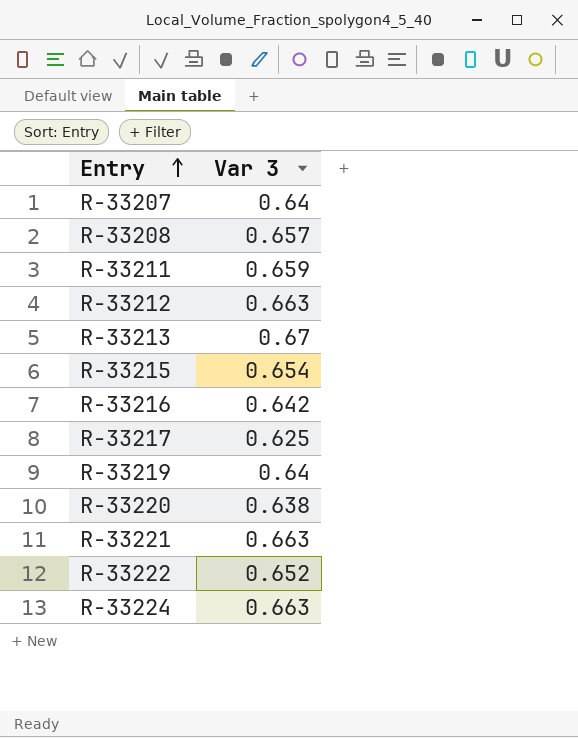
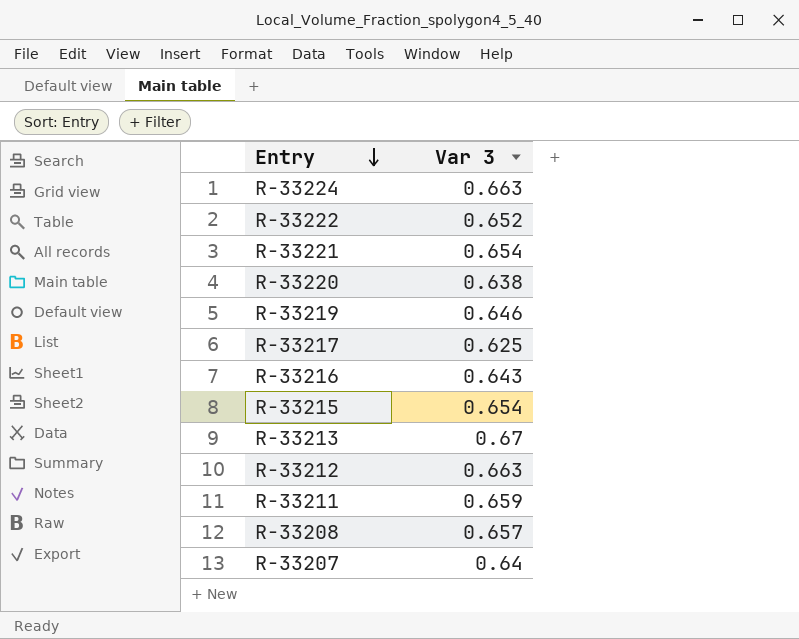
row order: Entry ascending -> Entry descending
R-33221 | Var 3: 0.663 -> 0.654
R-33219 | Var 3: 0.64 -> 0.646
R-33216 | Var 3: 0.642 -> 0.643

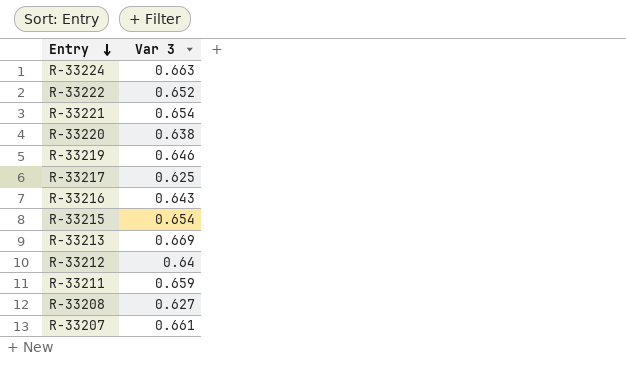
R-33213 | Var 3: 0.67 -> 0.669
R-33212 | Var 3: 0.663 -> 0.64
R-33208 | Var 3: 0.657 -> 0.627
R-33207 | Var 3: 0.64 -> 0.661

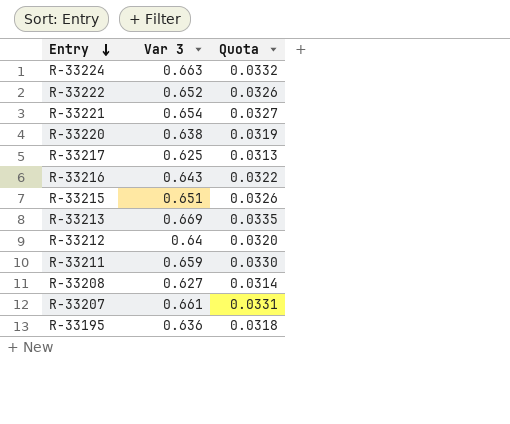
column Quota | formula: none -> [Var 3] * 0.05
row R-33219: 0.646 -> none
R-33215 | Var 3: 0.654 -> 0.651
row R-33195: none -> 0.636 | 0.0318

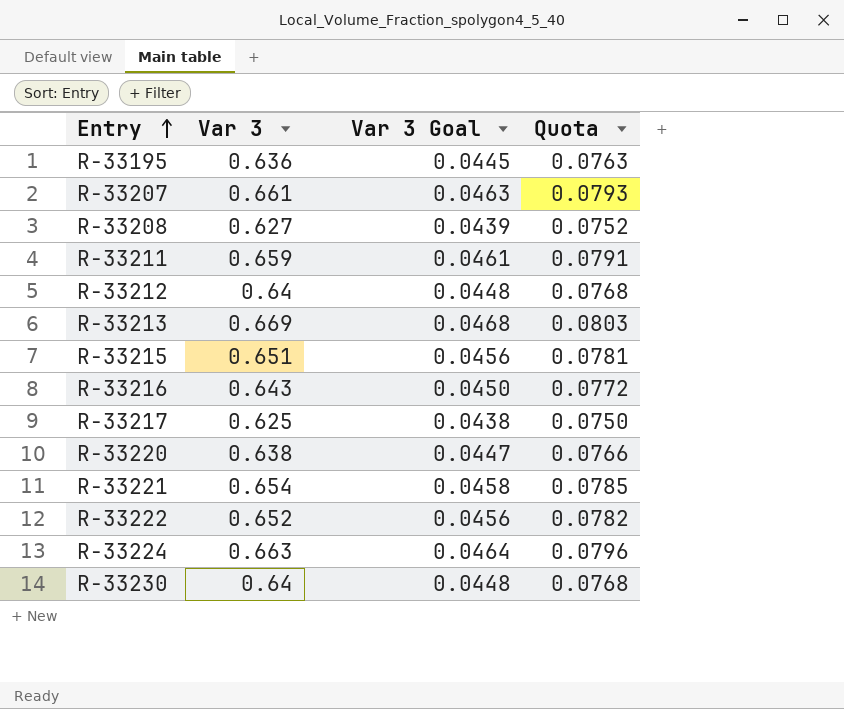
row order: Entry descending -> Entry ascending
column Var 3 Goal | formula: none -> [Var 3] * 0.07
column Quota | formula: [Var 3] * 0.05 -> [Var 3] * 0.12
row R-33230: none -> 0.64 | 0.0448 | 0.0768

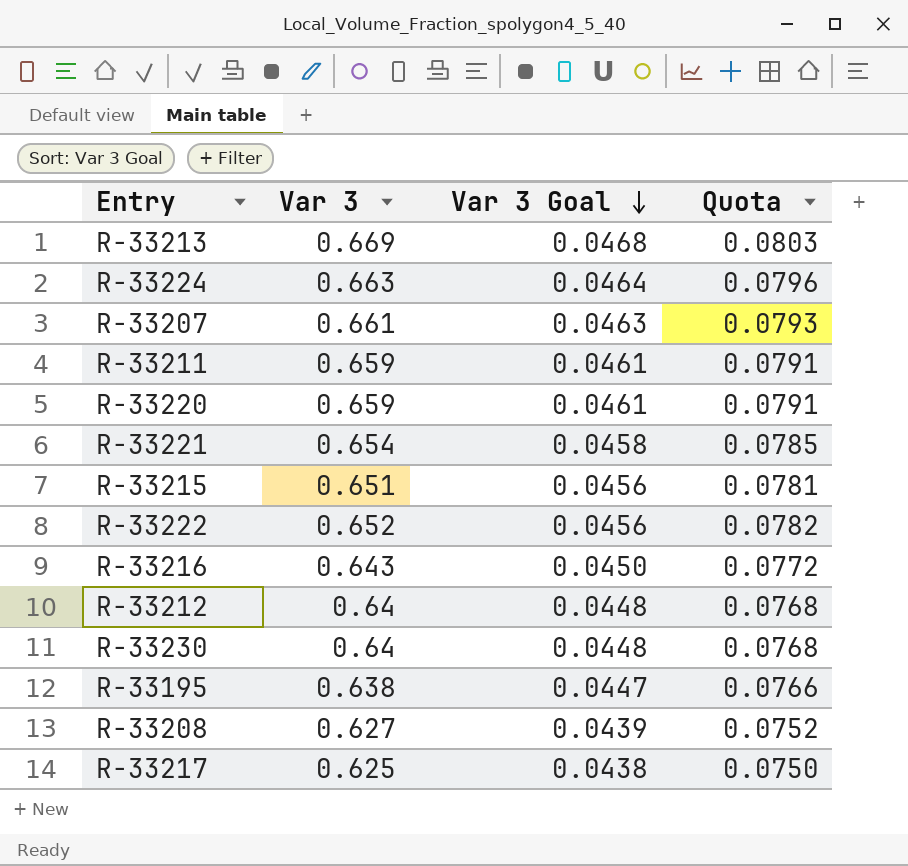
row order: Entry ascending -> Var 3 Goal descending
R-33220 | Var 3: 0.638 -> 0.659
R-33220 | Var 3 Goal: 0.0447 -> 0.0461
R-33220 | Quota: 0.0766 -> 0.0791
R-33195 | Var 3: 0.636 -> 0.638
R-33195 | Var 3 Goal: 0.0445 -> 0.0447
R-33195 | Quota: 0.0763 -> 0.0766

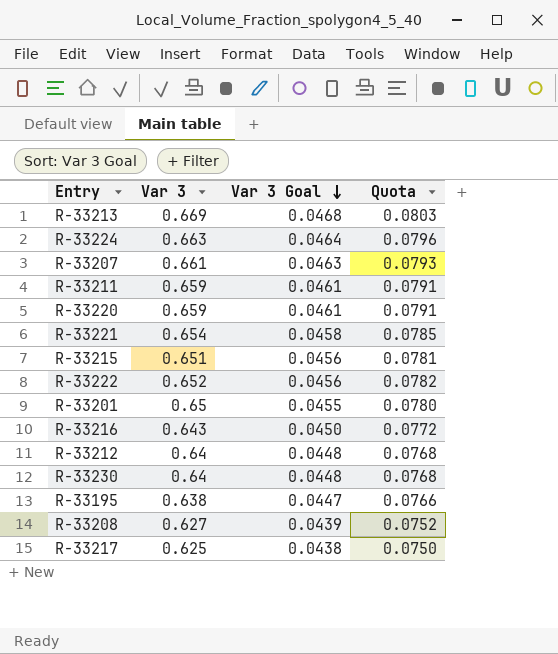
row R-33201: none -> 0.65 | 0.0455 | 0.0780

